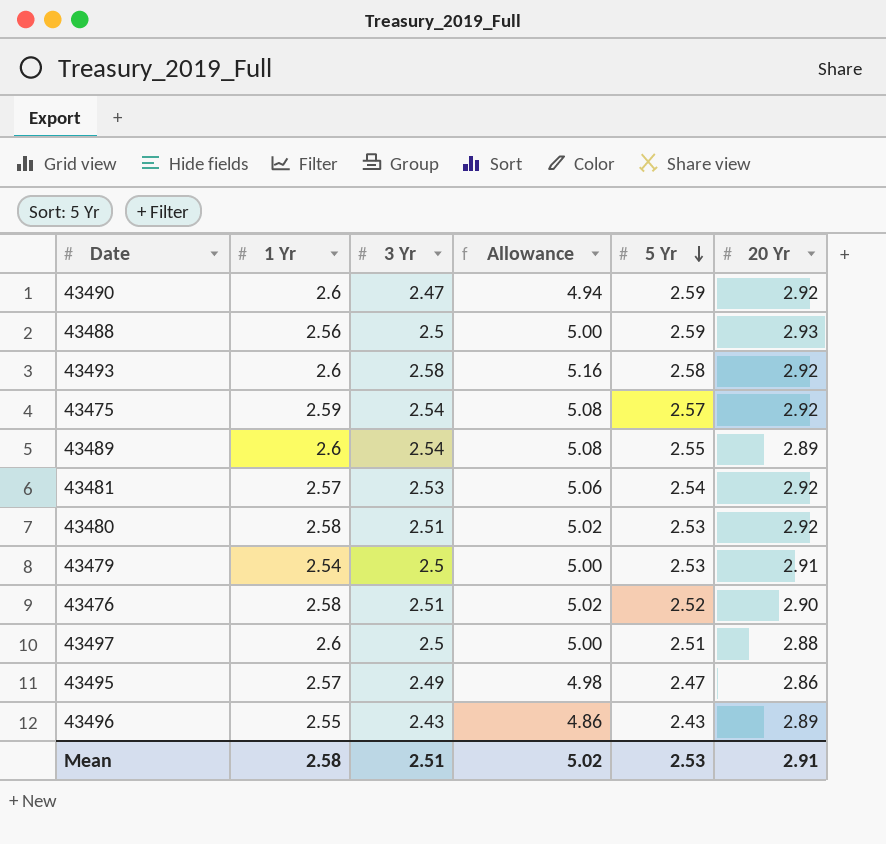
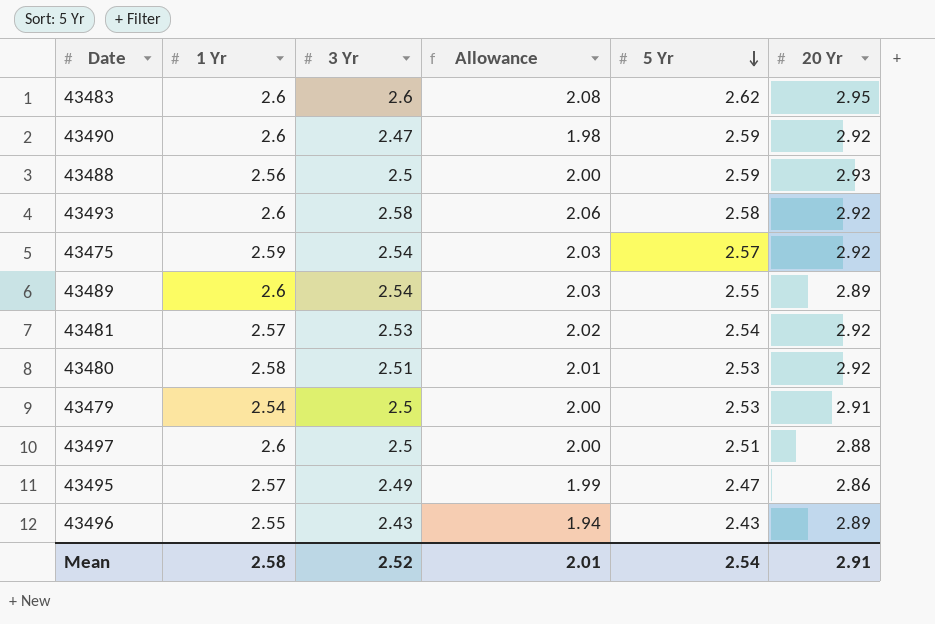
column Allowance | formula: [3 Yr] * 2 -> [3 Yr] * 0.8
row 43476: 2.58 | 2.51 | 5.02 | 2.52 | 2.90 -> none
row 43483: none -> 2.6 | 2.6 | 2.08 | 2.62 | 2.95
Mean | 3 Yr: 2.51 -> 2.52
Mean | Allowance: 5.02 -> 2.01
Mean | 5 Yr: 2.53 -> 2.54

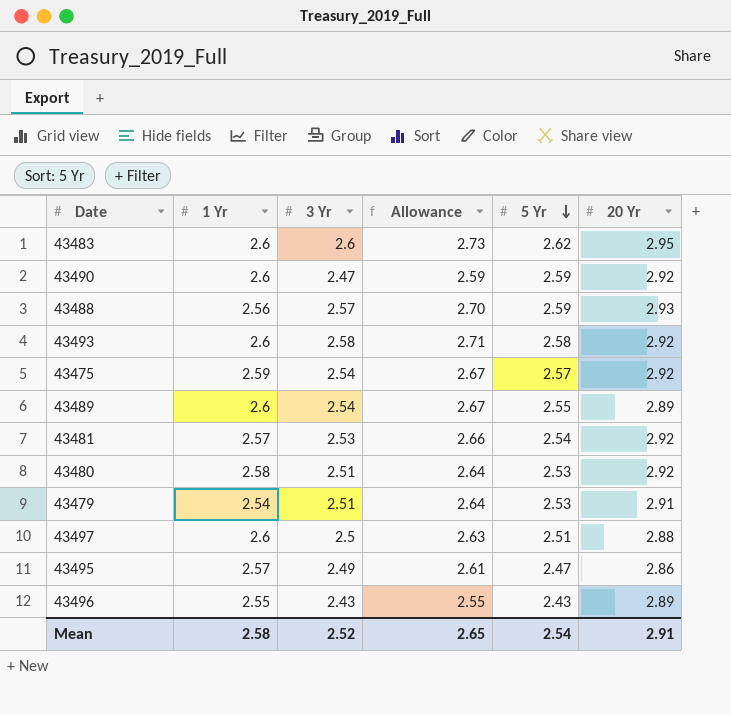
column Allowance | formula: [3 Yr] * 0.8 -> [3 Yr] * 1.05
43488 | 3 Yr: 2.5 -> 2.57
43479 | 3 Yr: 2.5 -> 2.51
Mean | Allowance: 2.01 -> 2.65

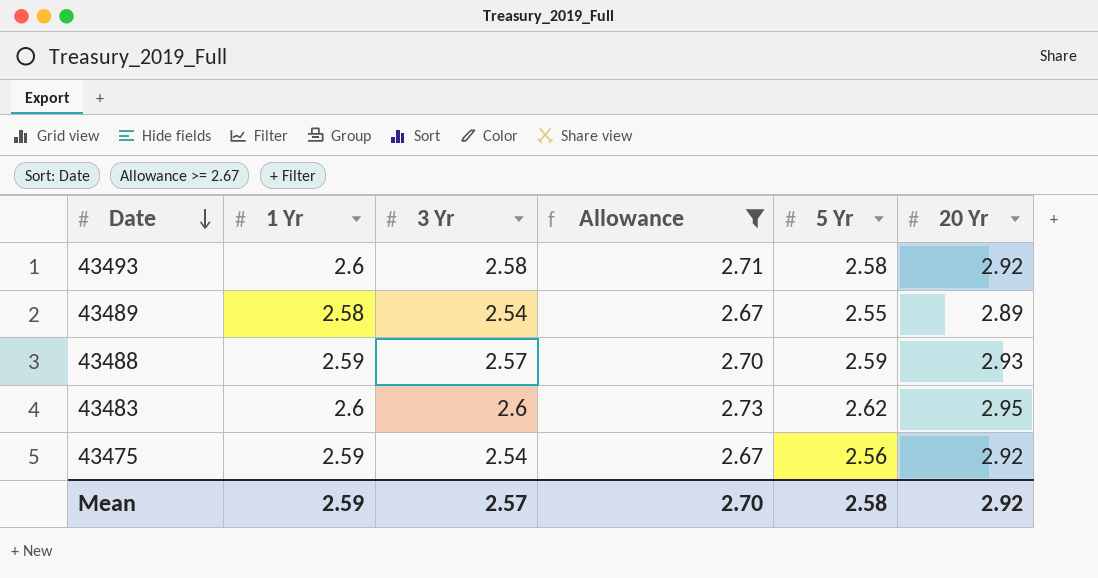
filter: none -> Allowance >= 2.67
row order: 5 Yr descending -> Date descending
43489 | 1 Yr: 2.6 -> 2.58
43488 | 1 Yr: 2.56 -> 2.59
43475 | 5 Yr: 2.57 -> 2.56
Mean | 1 Yr: 2.58 -> 2.59
Mean | 3 Yr: 2.52 -> 2.57
Mean | Allowance: 2.65 -> 2.70
Mean | 5 Yr: 2.54 -> 2.58
Mean | 20 Yr: 2.91 -> 2.92

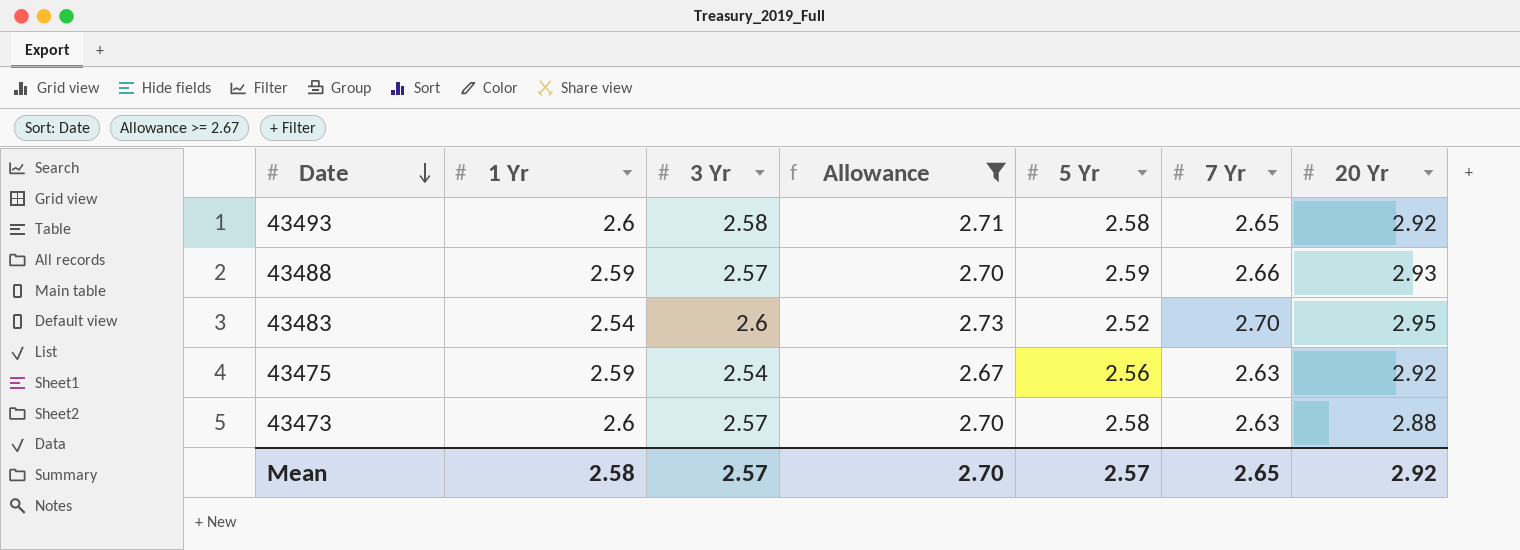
column 7 Yr | position: none -> 6
row 43489: 2.58 | 2.54 | 2.67 | 2.55 | 2.89 -> none
43483 | 1 Yr: 2.6 -> 2.54
43483 | 5 Yr: 2.62 -> 2.52
row 43473: none -> 2.6 | 2.57 | 2.70 | 2.58 | 2.63 | 2.88
Mean | 1 Yr: 2.59 -> 2.58
Mean | 5 Yr: 2.58 -> 2.57

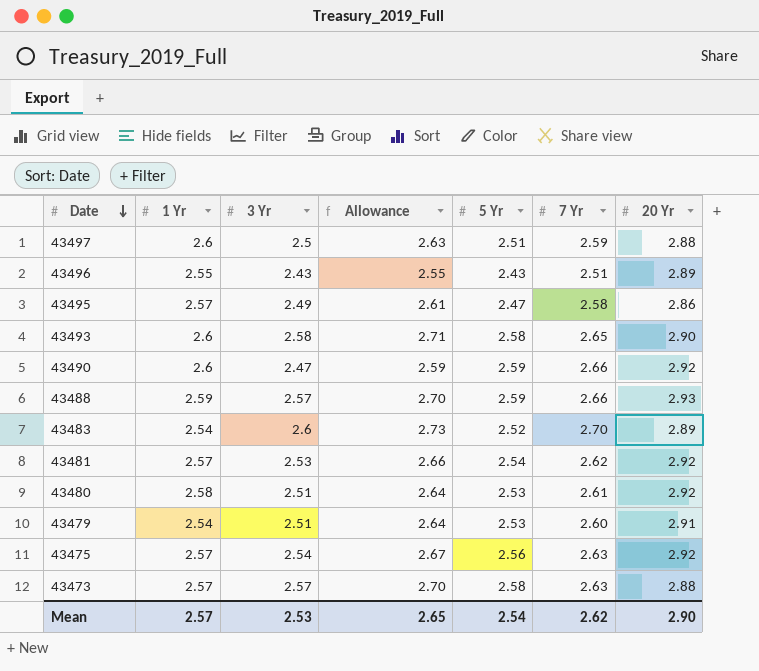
filter: Allowance >= 2.67 -> none
43493 | 20 Yr: 2.92 -> 2.90
43483 | 20 Yr: 2.95 -> 2.89
43475 | 1 Yr: 2.59 -> 2.57
43473 | 1 Yr: 2.6 -> 2.57
Mean | 1 Yr: 2.58 -> 2.57
Mean | 3 Yr: 2.57 -> 2.53
Mean | Allowance: 2.70 -> 2.65
Mean | 5 Yr: 2.57 -> 2.54
Mean | 7 Yr: 2.65 -> 2.62
Mean | 20 Yr: 2.92 -> 2.90

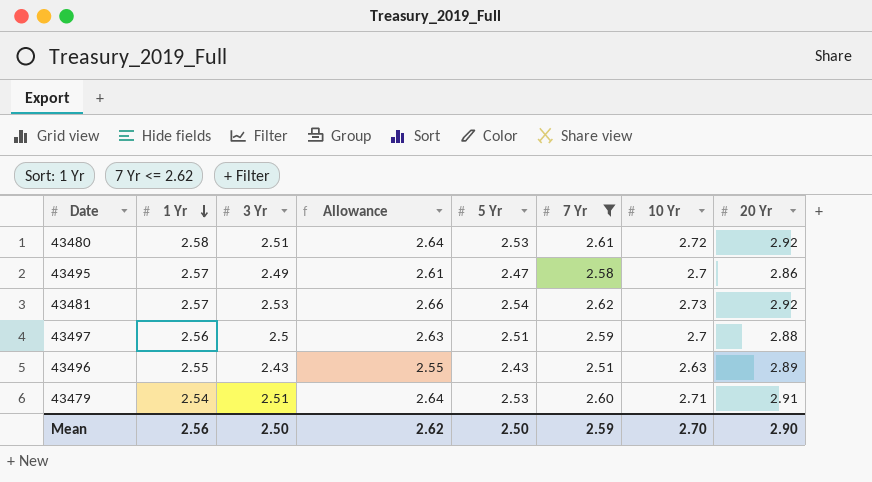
filter: none -> 7 Yr <= 2.62
row order: Date descending -> 1 Yr descending
column 10 Yr | position: none -> 7
43497 | 1 Yr: 2.6 -> 2.56
Mean | 1 Yr: 2.57 -> 2.56
Mean | 3 Yr: 2.53 -> 2.50
Mean | Allowance: 2.65 -> 2.62
Mean | 5 Yr: 2.54 -> 2.50
Mean | 7 Yr: 2.62 -> 2.59

